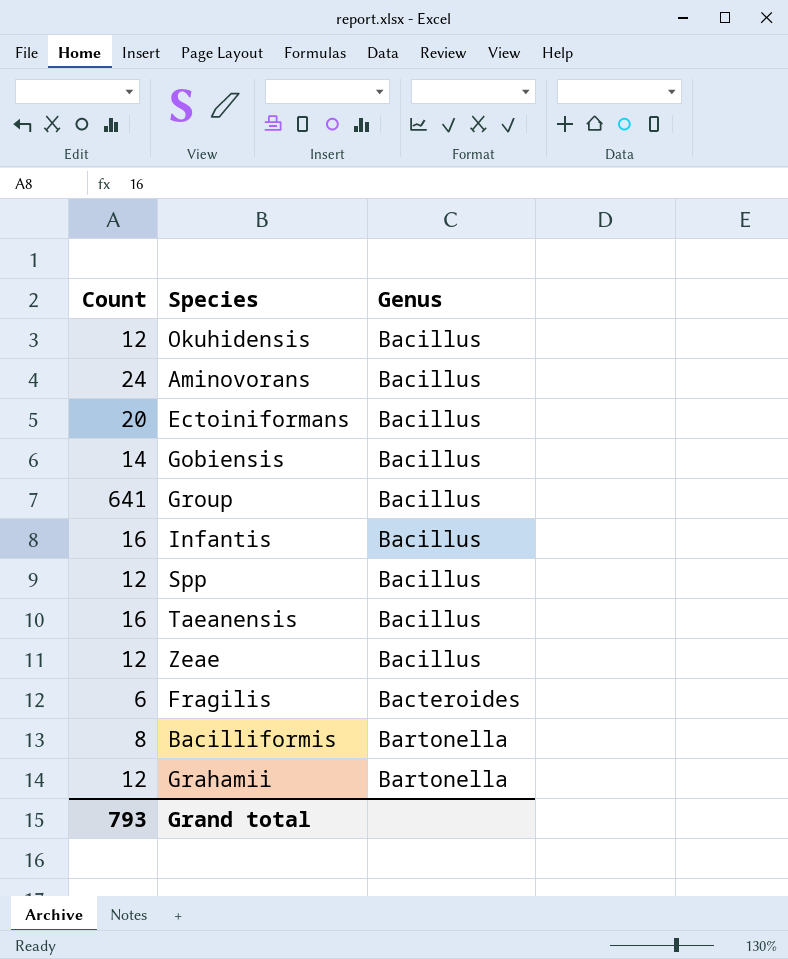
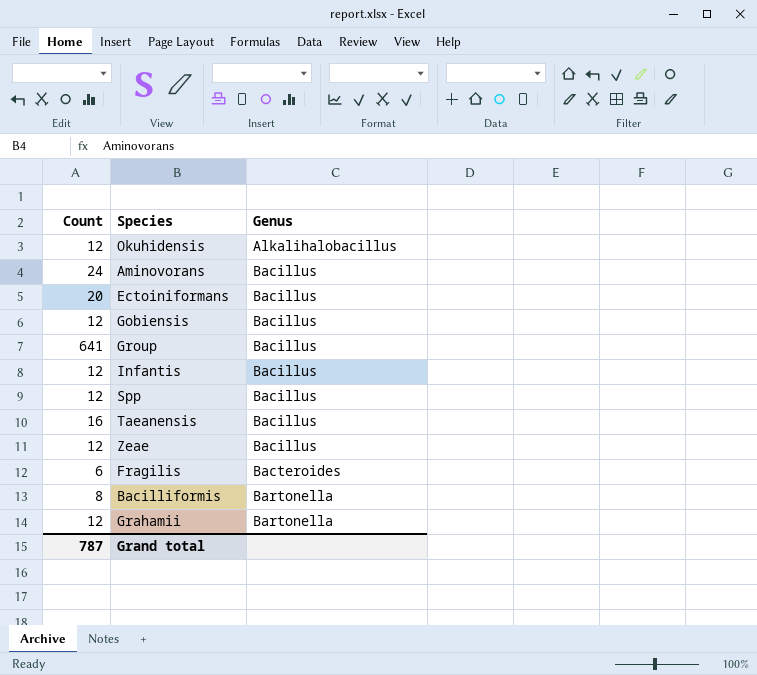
Okuhidensis | Genus: Bacillus -> Alkalihalobacillus
Gobiensis | Count: 14 -> 12
Infantis | Count: 16 -> 12
Grand total | Count: 793 -> 787

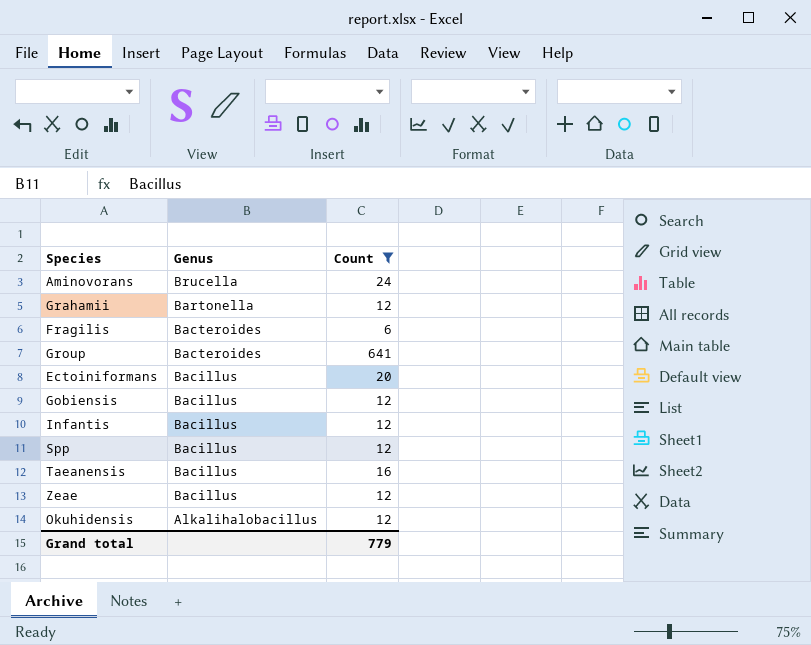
filter: none -> Count != 8
row order: Genus ascending -> Genus descending
column Count | position: 1 -> 3
Aminovorans | Genus: Bacillus -> Brucella
Group | Genus: Bacillus -> Bacteroides
Grand total | Count: 787 -> 779

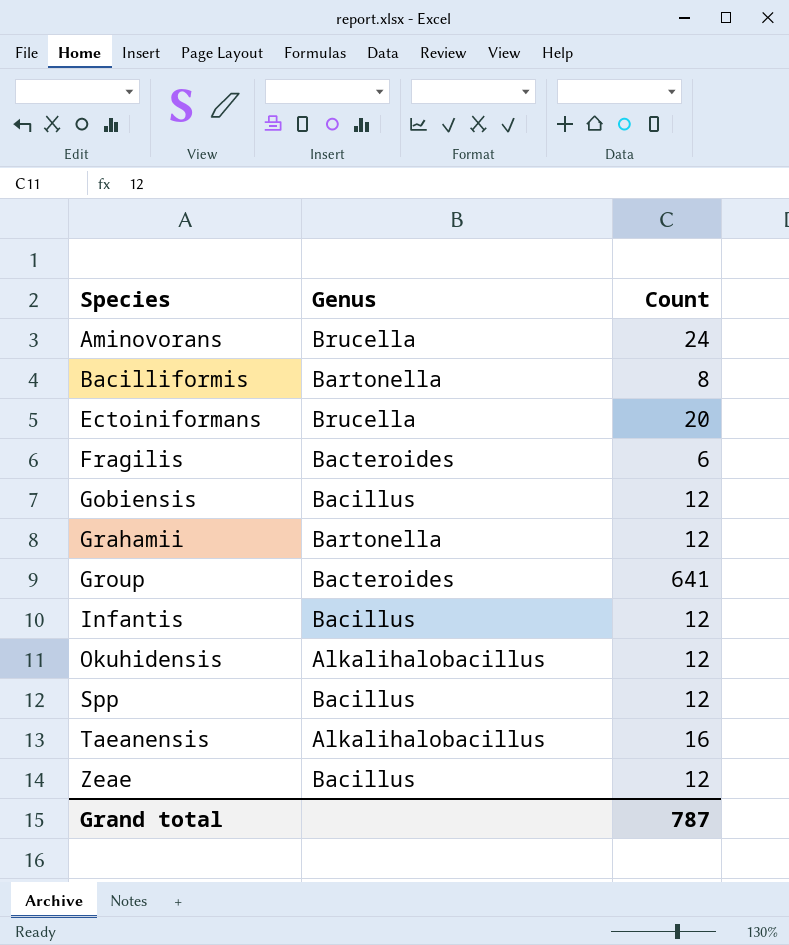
filter: Count != 8 -> none
row order: Genus descending -> Species ascending
Ectoiniformans | Genus: Bacillus -> Brucella
Taeanensis | Genus: Bacillus -> Alkalihalobacillus
Grand total | Count: 779 -> 787

